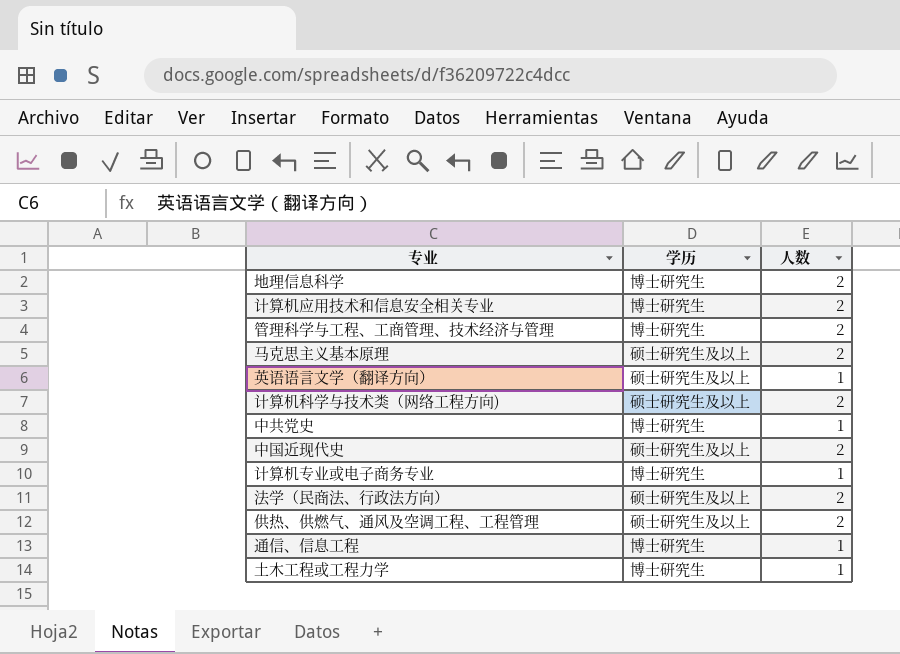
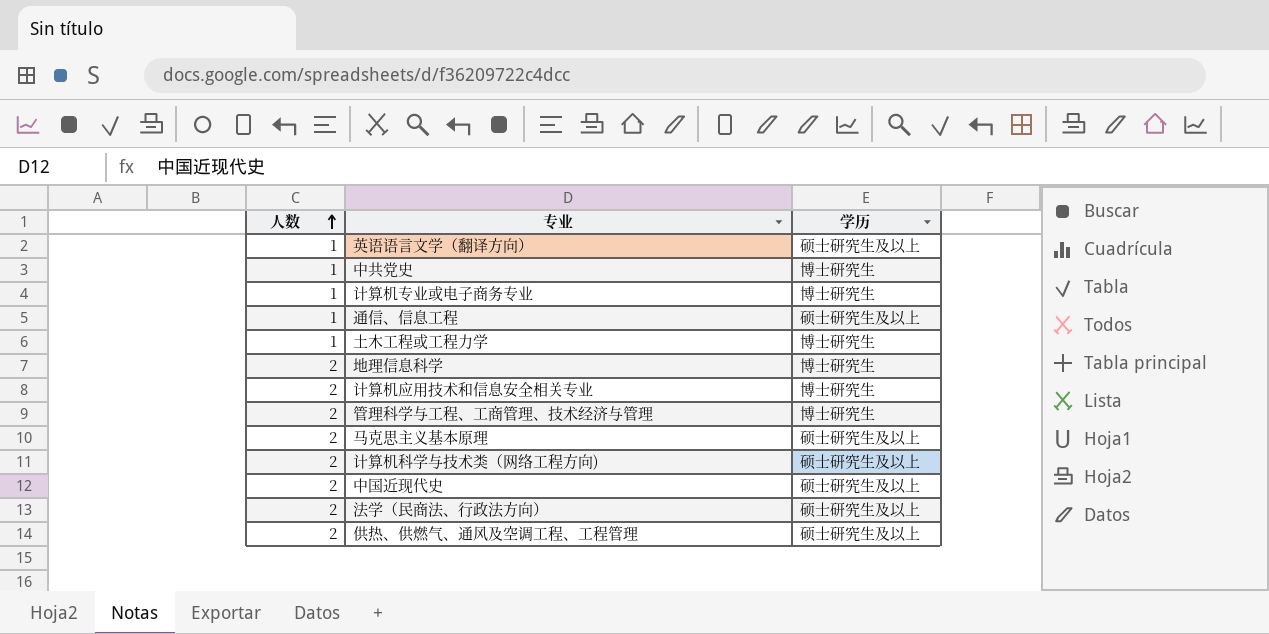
row order: none -> 人数 ascending
column 人数 | position: 3 -> 1
通信、信息工程 | 学历: 博士研究生 -> 硕士研究生及以上

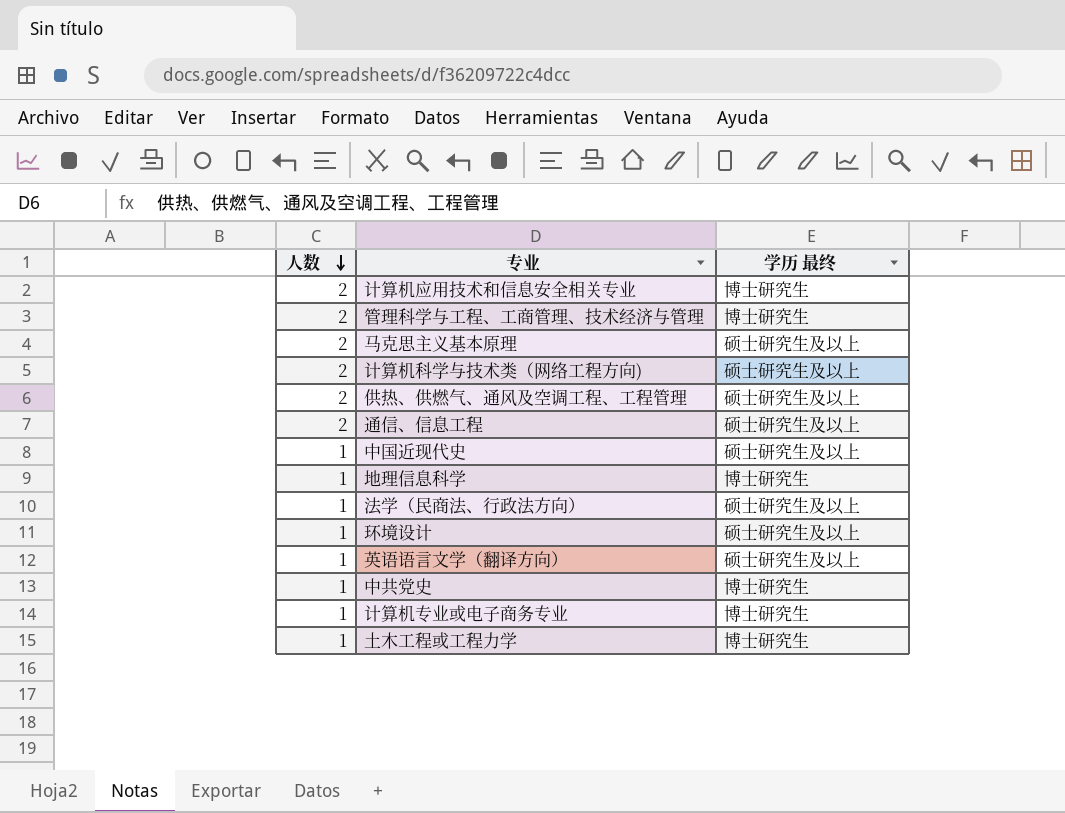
row order: 人数 ascending -> 人数 descending
column name: 学历 -> 学历 最终
通信、信息工程 | 人数: 1 -> 2
中国近现代史 | 人数: 2 -> 1
地理信息科学 | 人数: 2 -> 1
法学（民商法、行政法方向） | 人数: 2 -> 1
row 环境设计: none -> 1 | 硕士研究生及以上

